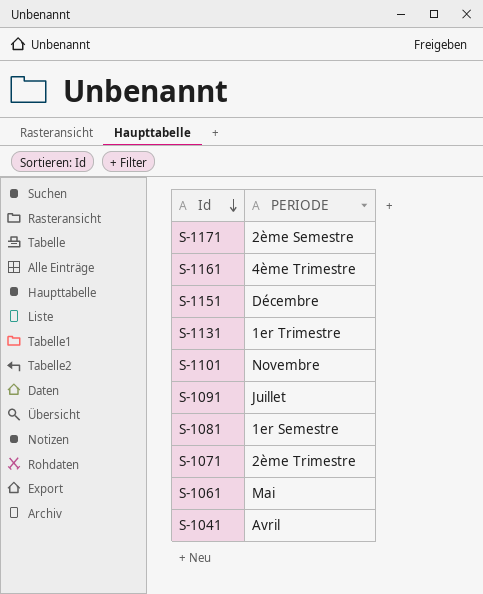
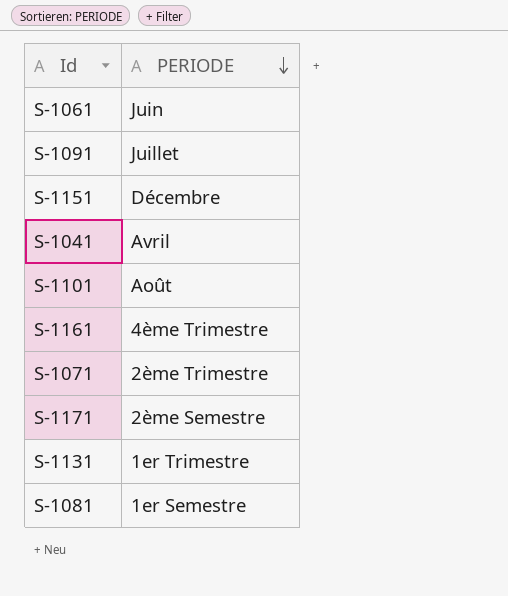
row order: Id descending -> PERIODE descending
S-1061 | PERIODE: Mai -> Juin
S-1101 | PERIODE: Novembre -> Août

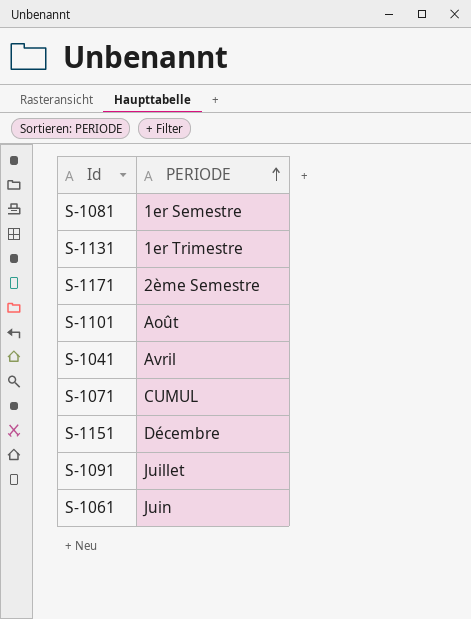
row order: PERIODE descending -> PERIODE ascending
row S-1161: 4ème Trimestre -> none
S-1071 | PERIODE: 2ème Trimestre -> CUMUL

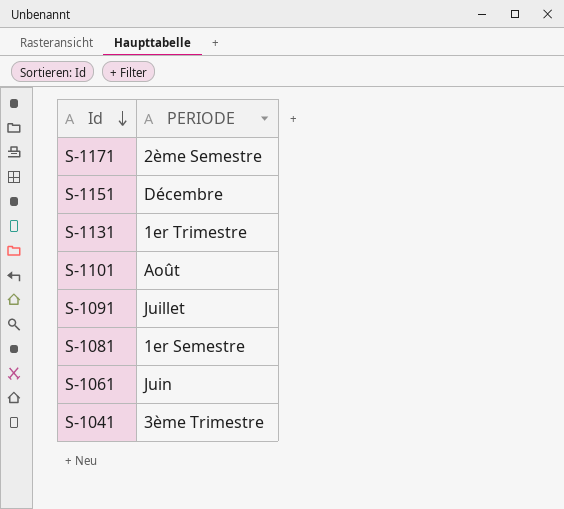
row order: PERIODE ascending -> Id descending
row S-1071: CUMUL -> none
S-1041 | PERIODE: Avril -> 3ème Trimestre

